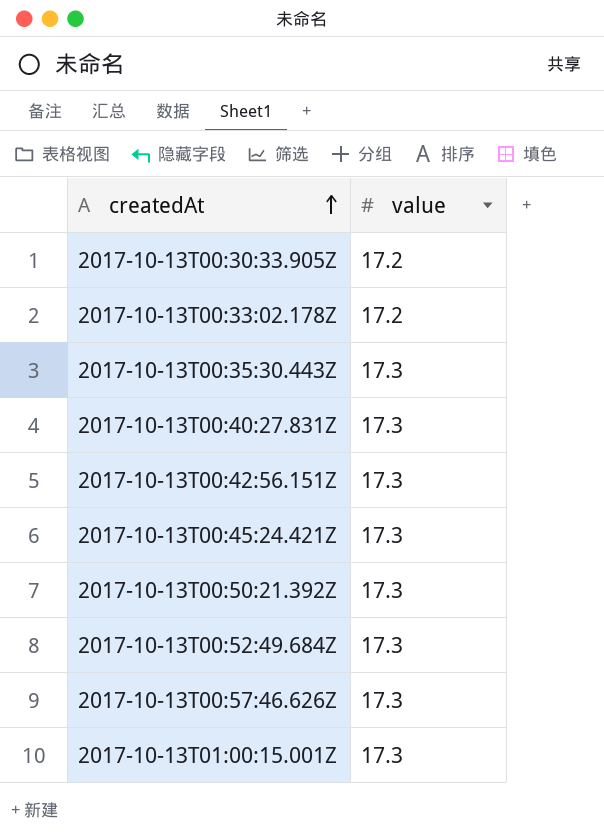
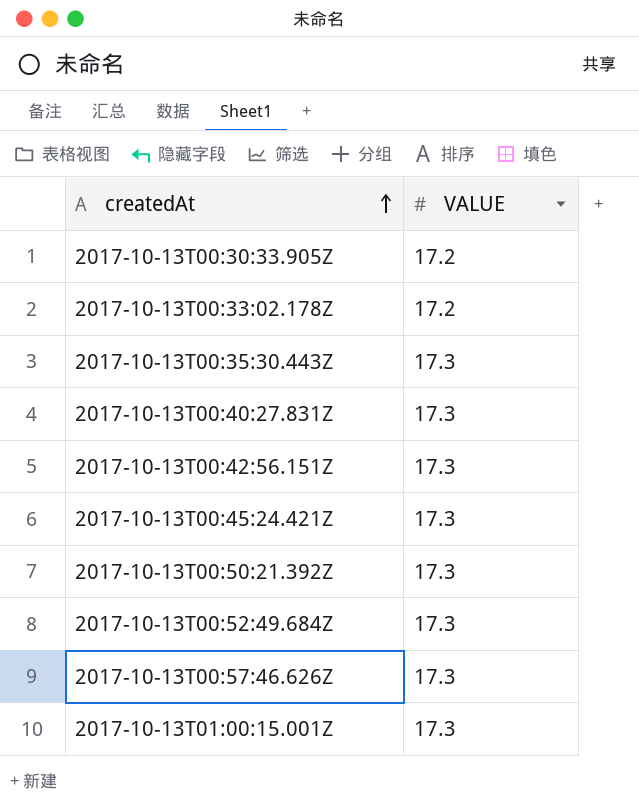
column name: value -> VALUE

